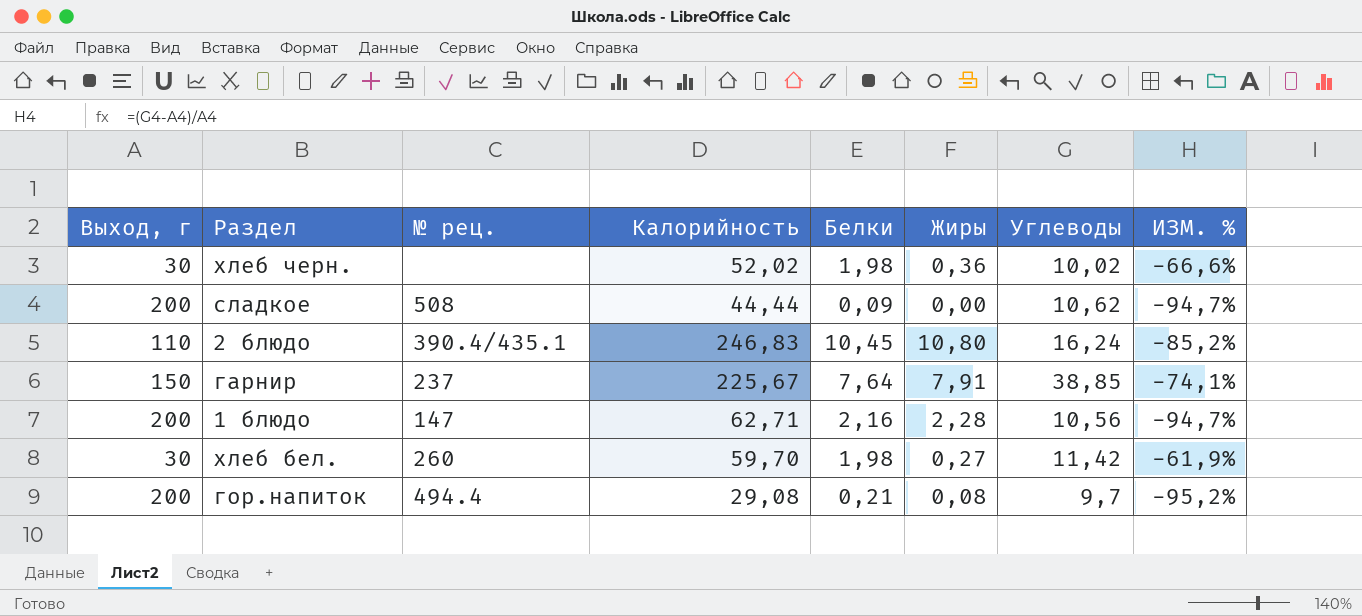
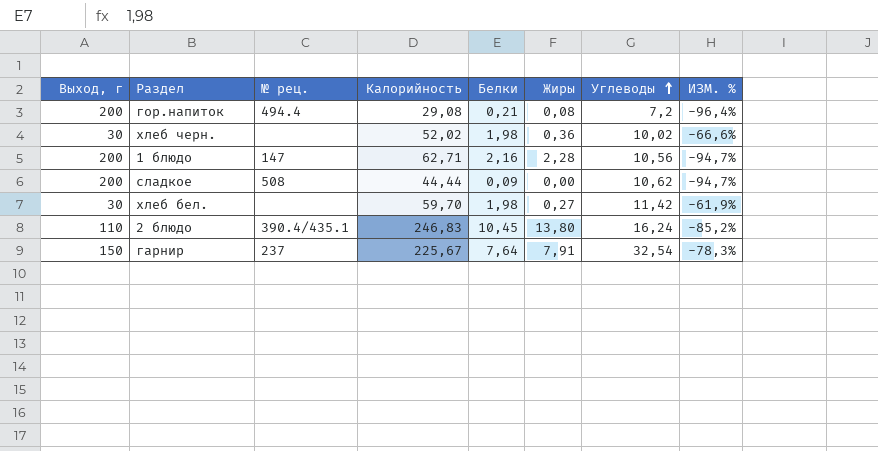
row order: none -> Углеводы ascending
гор.напиток | Углеводы: 9,7 -> 7,2
гор.напиток | ИЗМ. %: -95,2% -> -96,4%
хлеб бел. | № рец.: 260 -> none
2 блюдо | Жиры: 10,80 -> 13,80
гарнир | Углеводы: 38,85 -> 32,54
гарнир | ИЗМ. %: -74,1% -> -78,3%

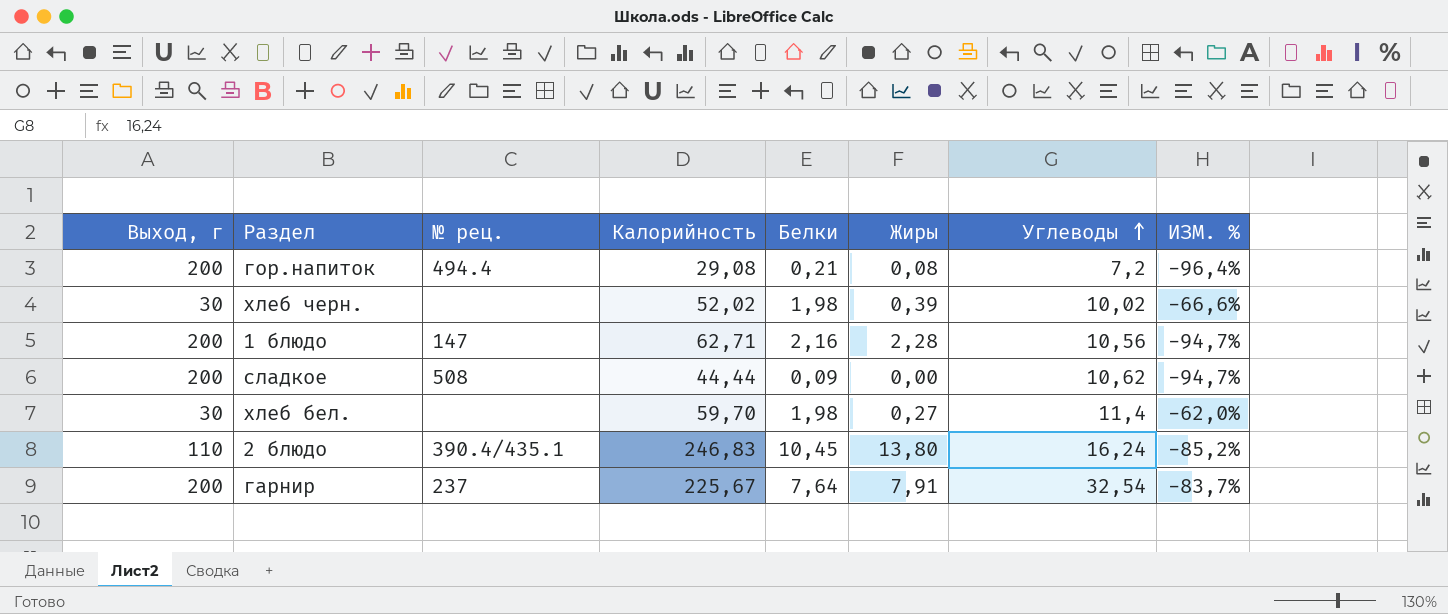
хлеб черн. | Жиры: 0,36 -> 0,39
хлеб бел. | Углеводы: 11,42 -> 11,4
хлеб бел. | ИЗМ. %: -61,9% -> -62,0%
гарнир | Выход, г: 150 -> 200
гарнир | ИЗМ. %: -78,3% -> -83,7%

